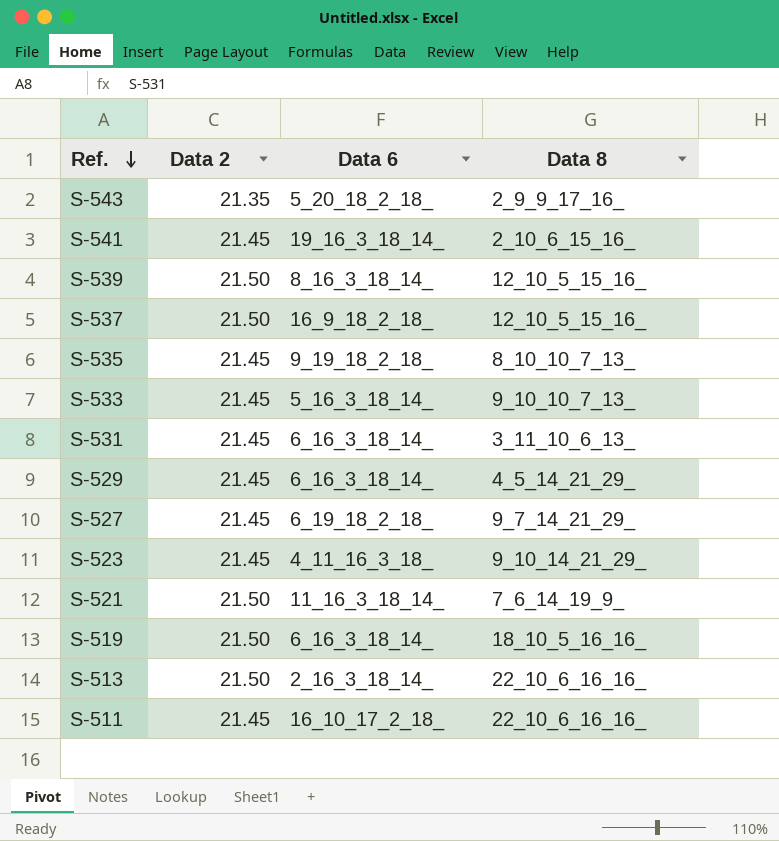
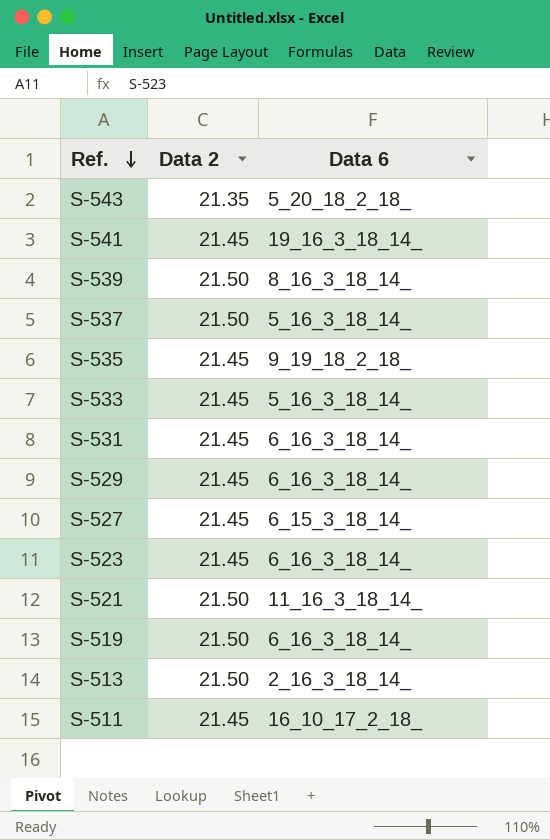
column Data 8 | position: 4 -> none
S-537 | Data 6: 16_9_18_2_18_ -> 5_16_3_18_14_
S-527 | Data 6: 6_19_18_2_18_ -> 6_15_3_18_14_
S-523 | Data 6: 4_11_16_3_18_ -> 6_16_3_18_14_

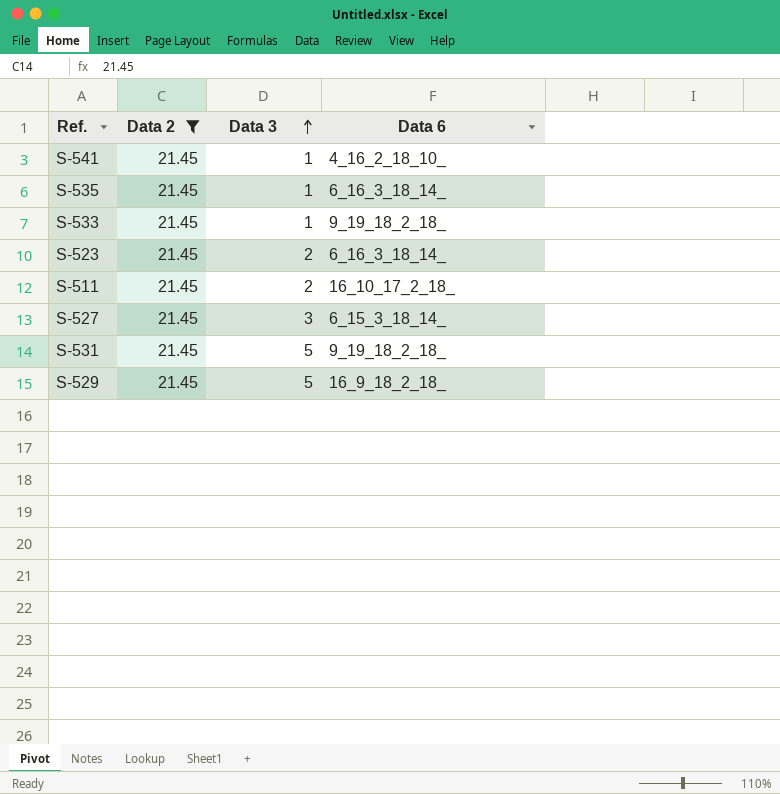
filter: none -> Data 2 = 21.45
row order: Ref. descending -> Data 3 ascending
column Data 3 | position: none -> 3
S-541 | Data 6: 19_16_3_18_14_ -> 4_16_2_18_10_
S-535 | Data 6: 9_19_18_2_18_ -> 6_16_3_18_14_
S-533 | Data 6: 5_16_3_18_14_ -> 9_19_18_2_18_
S-531 | Data 6: 6_16_3_18_14_ -> 9_19_18_2_18_
S-529 | Data 6: 6_16_3_18_14_ -> 16_9_18_2_18_

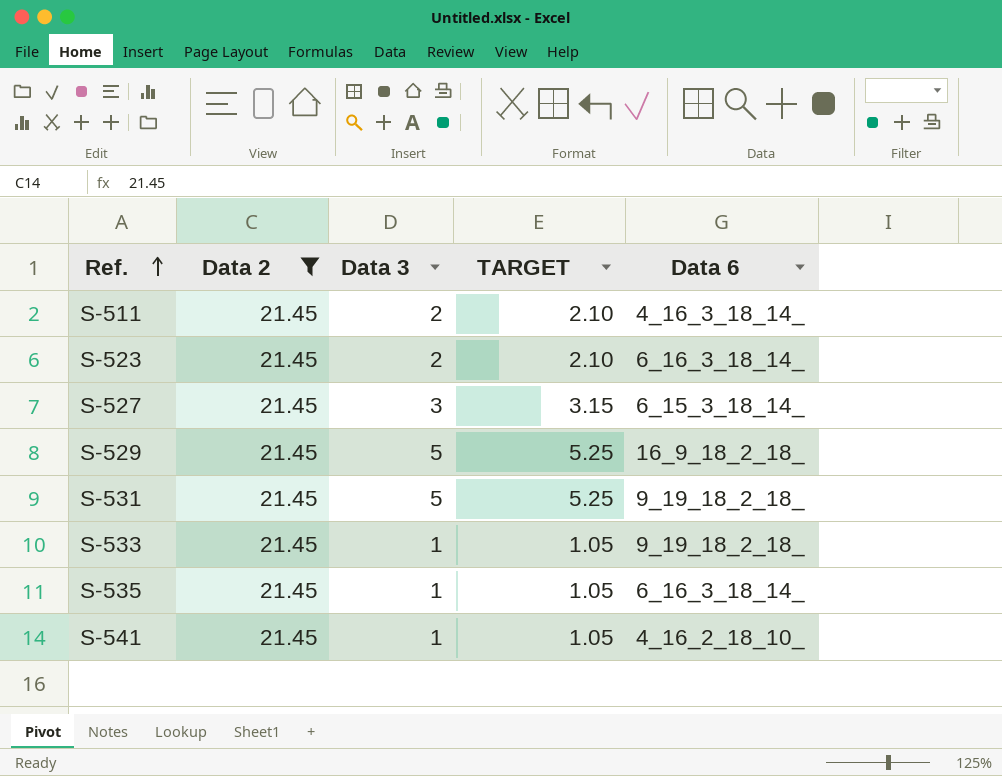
row order: Data 3 ascending -> Ref. ascending
column TARGET | formula: none -> [Data 3] * 1.05
S-511 | Data 6: 16_10_17_2_18_ -> 4_16_3_18_14_

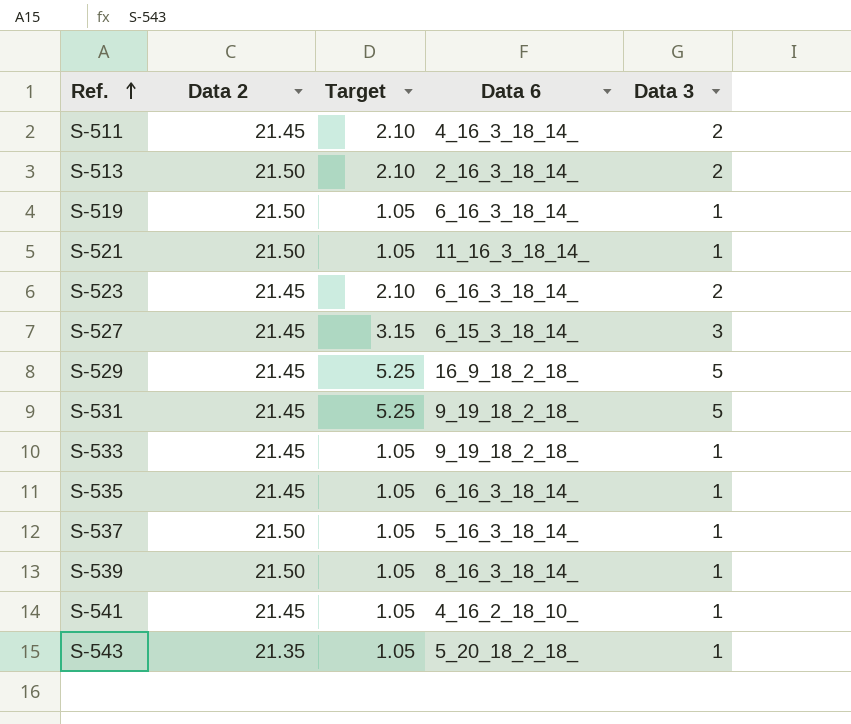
filter: Data 2 = 21.45 -> none
column name: TARGET -> Target
column Data 3 | position: 3 -> 5

